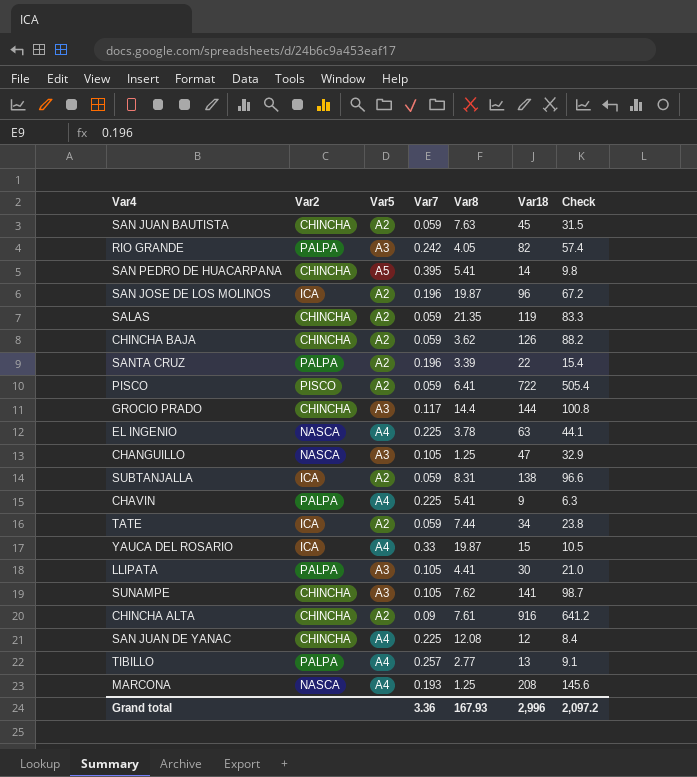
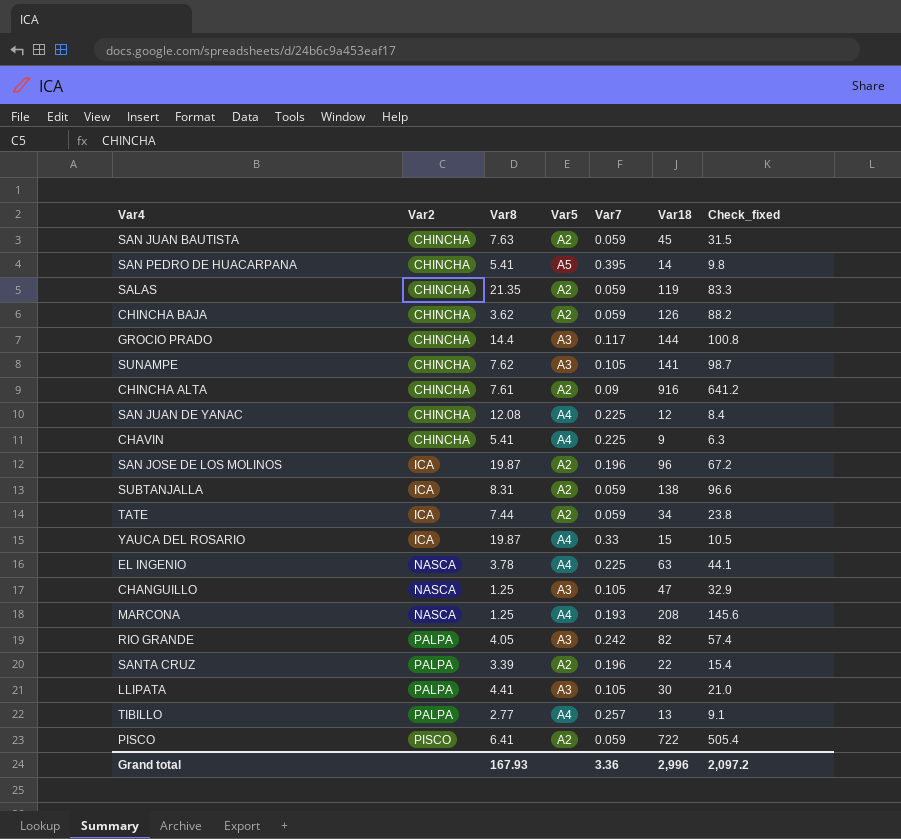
row order: none -> Var2 ascending
column Var8 | position: 5 -> 3
column name: Check -> Check_fixed
CHAVIN | Var2: PALPA -> CHINCHA

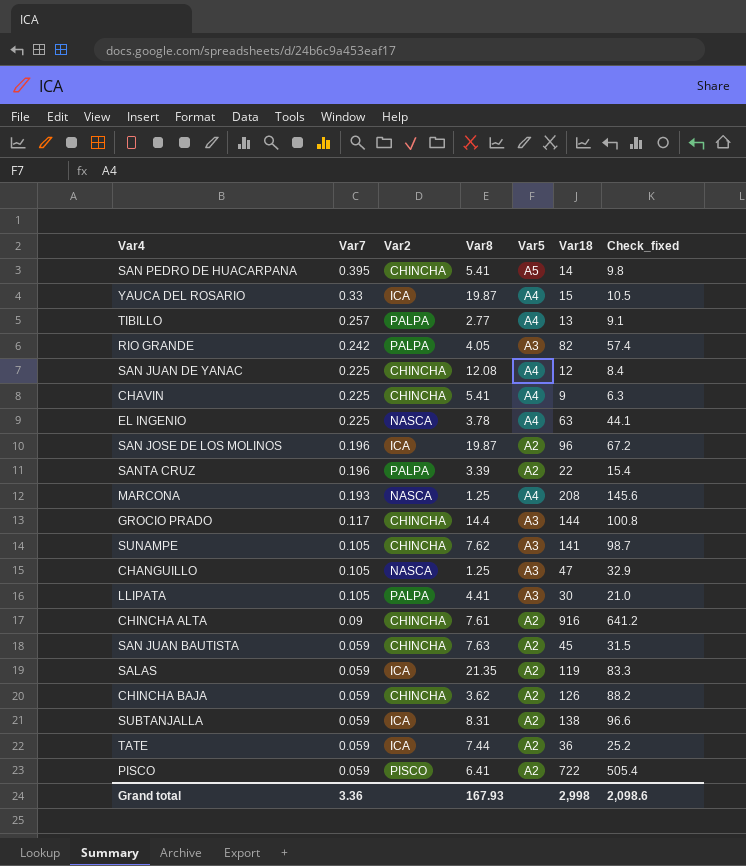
row order: Var2 ascending -> Var7 descending
column Var7 | position: 5 -> 2
SALAS | Var2: CHINCHA -> ICA
TATE | Var18: 34 -> 36
TATE | Check_fixed: 23.8 -> 25.2
Grand total | Var18: 2,996 -> 2,998
Grand total | Check_fixed: 2,097.2 -> 2,098.6

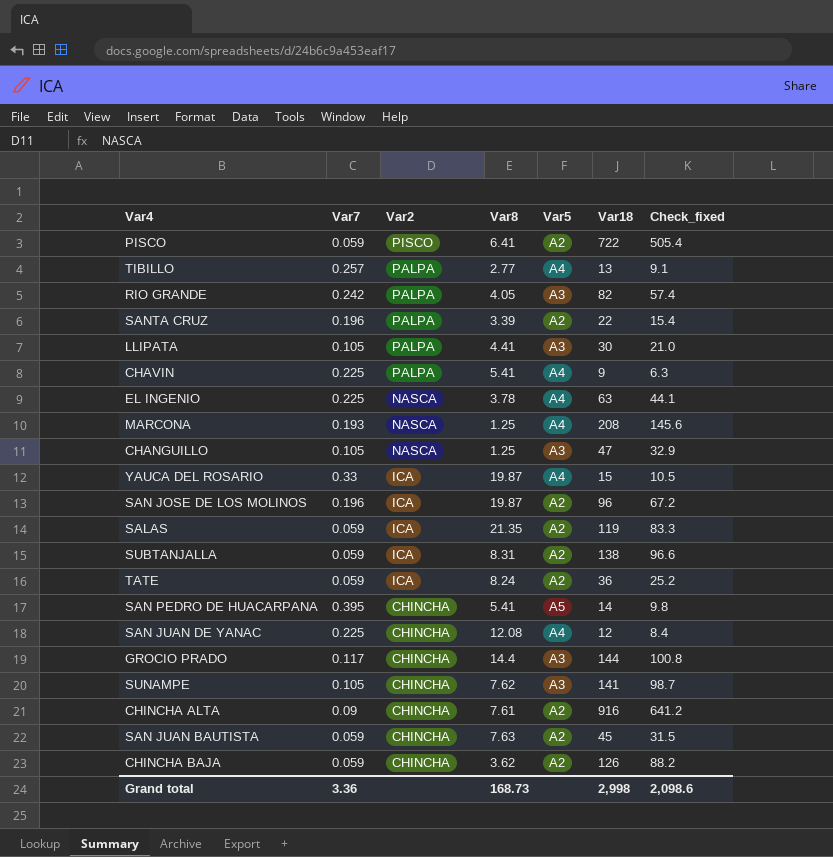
row order: Var7 descending -> Var2 descending
CHAVIN | Var2: CHINCHA -> PALPA
TATE | Var8: 7.44 -> 8.24
Grand total | Var8: 167.93 -> 168.73

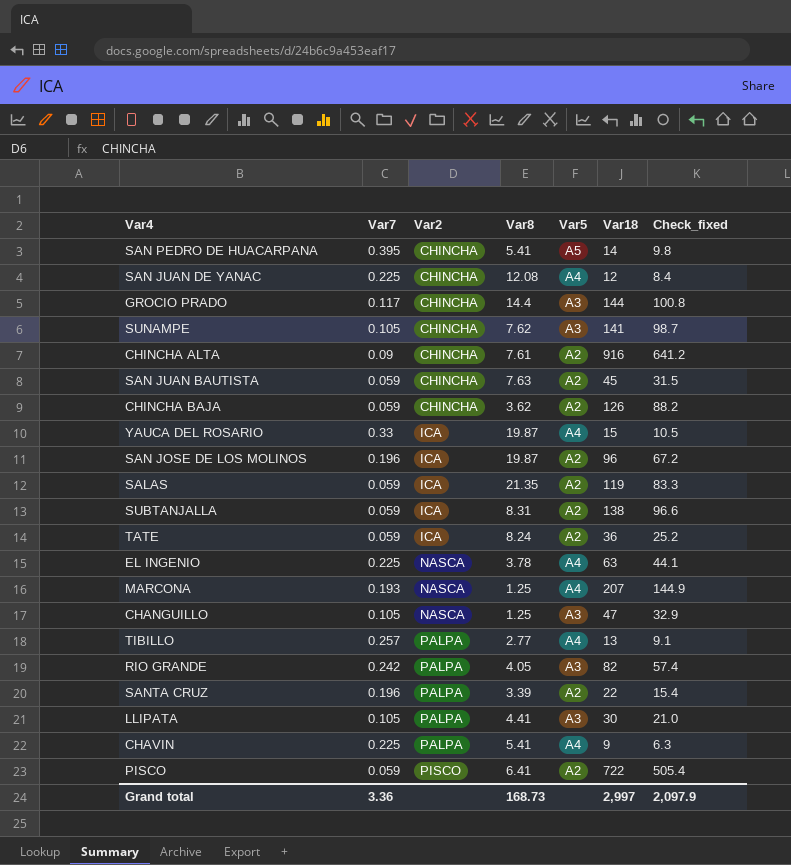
row order: Var2 descending -> Var2 ascending
MARCONA | Var18: 208 -> 207
MARCONA | Check_fixed: 145.6 -> 144.9
Grand total | Var18: 2,998 -> 2,997
Grand total | Check_fixed: 2,098.6 -> 2,097.9

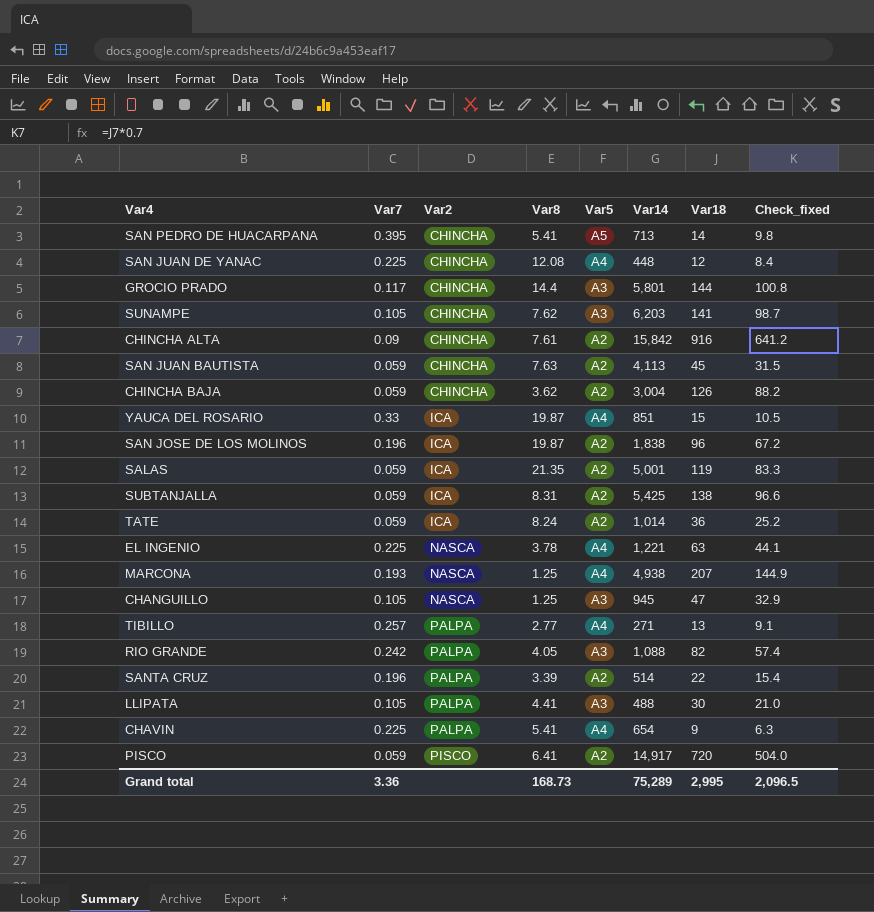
column Var14 | position: none -> 6
PISCO | Var18: 722 -> 720
PISCO | Check_fixed: 505.4 -> 504.0
Grand total | Var18: 2,997 -> 2,995
Grand total | Check_fixed: 2,097.9 -> 2,096.5

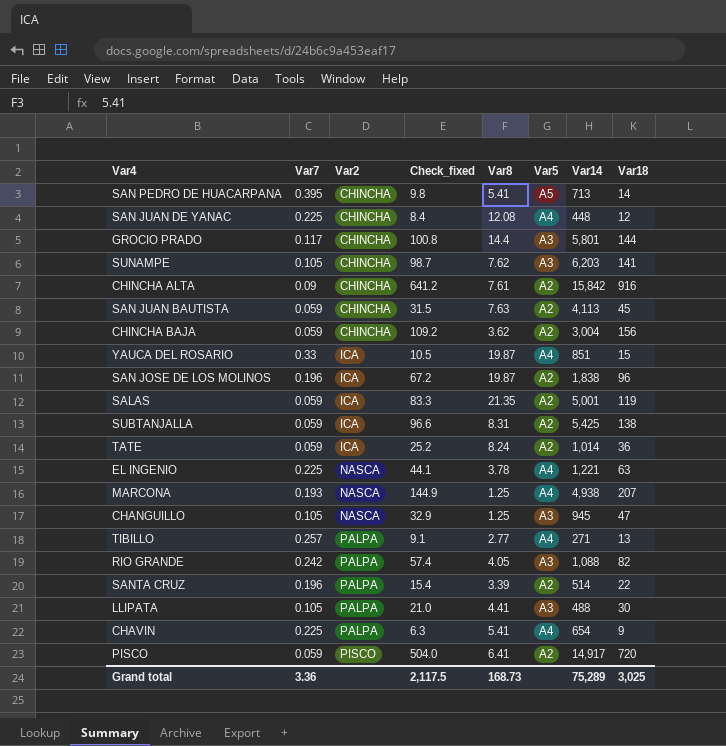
column Check_fixed | position: 8 -> 4
CHINCHA BAJA | Check_fixed: 88.2 -> 109.2
CHINCHA BAJA | Var18: 126 -> 156
Grand total | Check_fixed: 2,096.5 -> 2,117.5
Grand total | Var18: 2,995 -> 3,025

